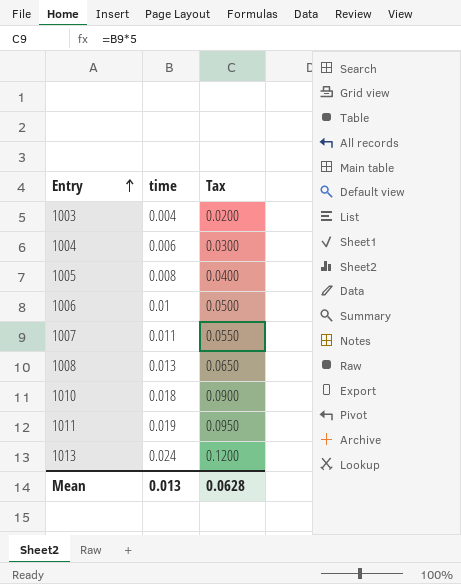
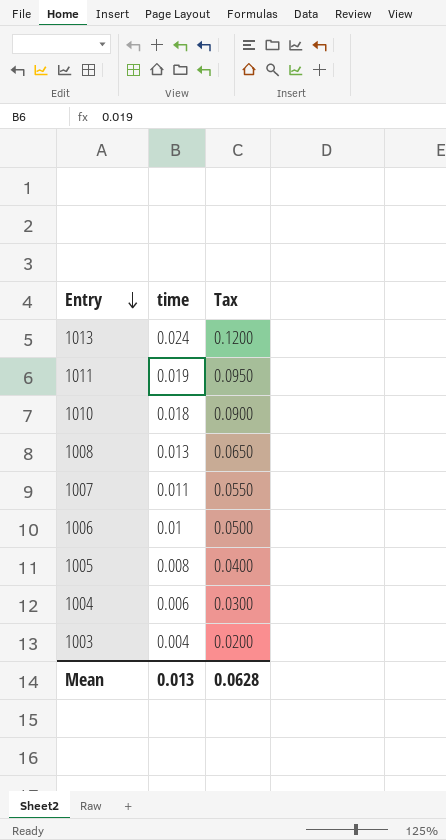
row order: Entry ascending -> Entry descending

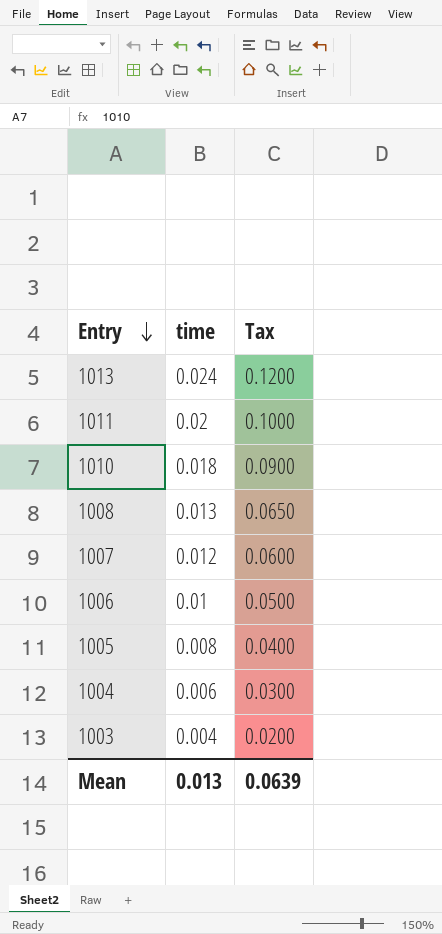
1011 | time: 0.019 -> 0.02
1011 | Tax: 0.0950 -> 0.1000
1007 | time: 0.011 -> 0.012
1007 | Tax: 0.0550 -> 0.0600
Mean | Tax: 0.0628 -> 0.0639

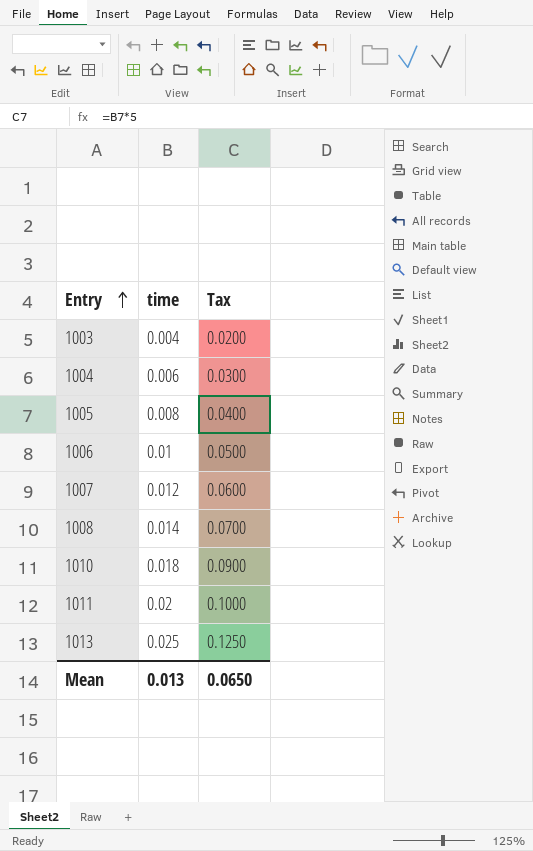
row order: Entry descending -> Entry ascending
1008 | time: 0.013 -> 0.014
1008 | Tax: 0.0650 -> 0.0700
1013 | time: 0.024 -> 0.025
1013 | Tax: 0.1200 -> 0.1250
Mean | Tax: 0.0639 -> 0.0650

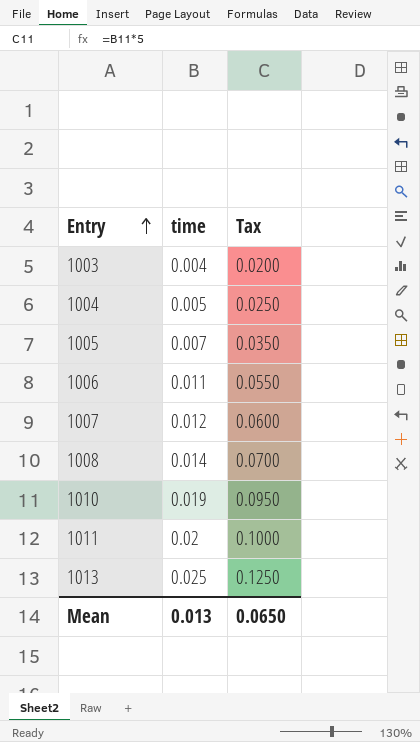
1004 | time: 0.006 -> 0.005
1004 | Tax: 0.0300 -> 0.0250
1005 | time: 0.008 -> 0.007
1005 | Tax: 0.0400 -> 0.0350
1006 | time: 0.01 -> 0.011
1006 | Tax: 0.0500 -> 0.0550
1010 | time: 0.018 -> 0.019
1010 | Tax: 0.0900 -> 0.0950

